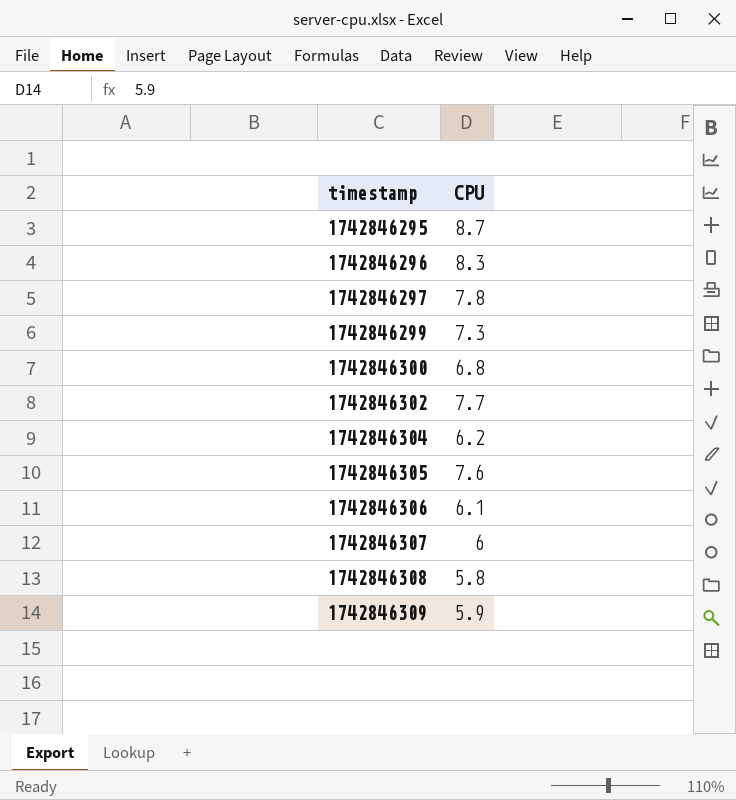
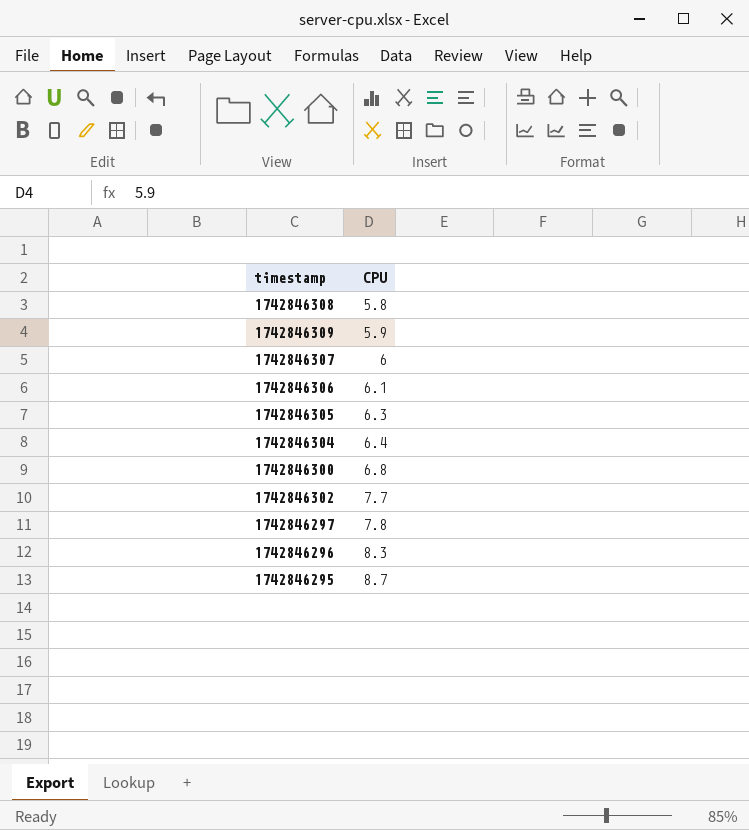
row order: timestamp ascending -> CPU ascending
row 1742846299: 7.3 -> none
1742846305 | CPU: 7.6 -> 6.3
1742846304 | CPU: 6.2 -> 6.4

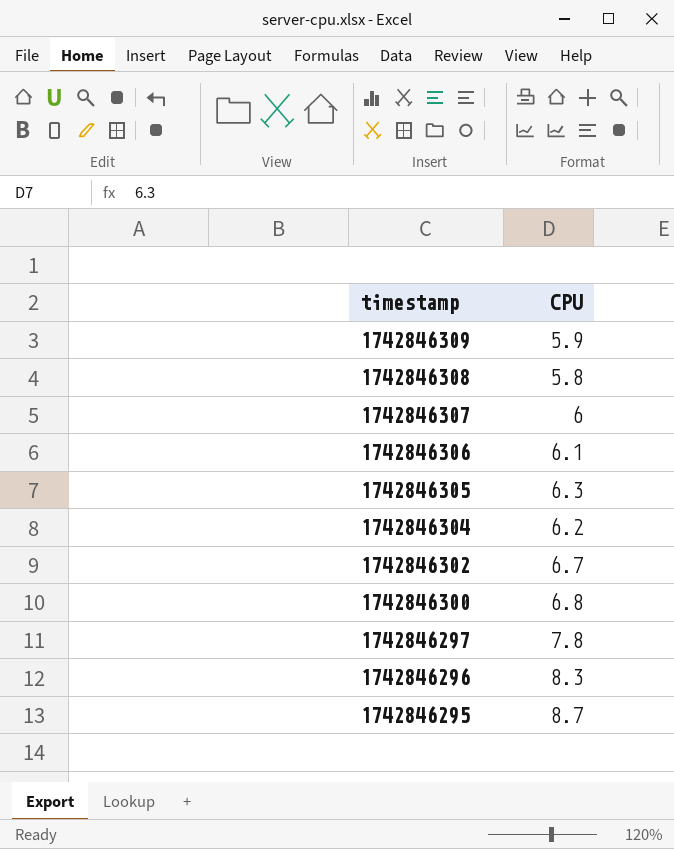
row order: CPU ascending -> timestamp descending
1742846304 | CPU: 6.4 -> 6.2
1742846302 | CPU: 7.7 -> 6.7

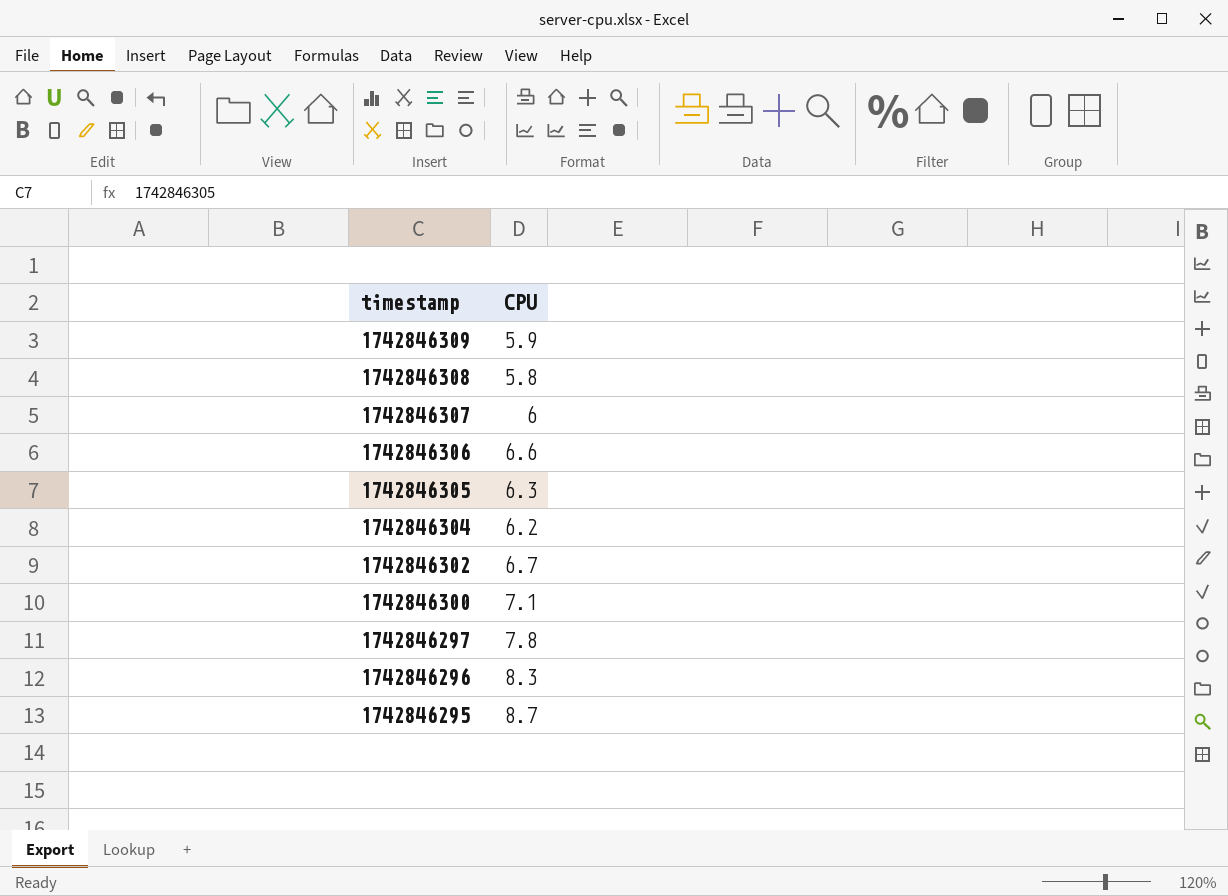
1742846306 | CPU: 6.1 -> 6.6
1742846300 | CPU: 6.8 -> 7.1

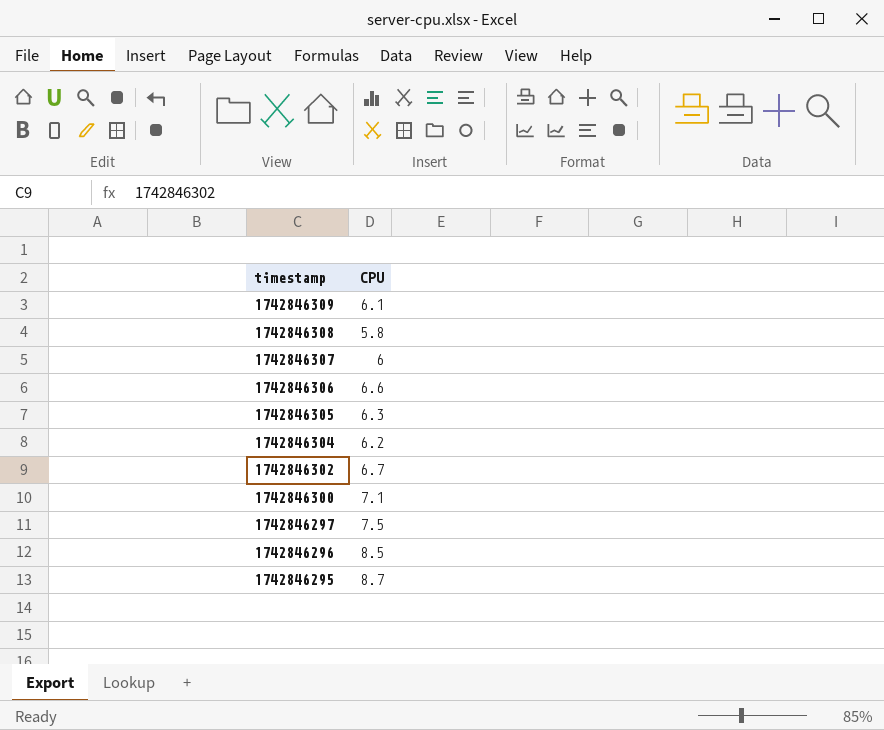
1742846309 | CPU: 5.9 -> 6.1
1742846297 | CPU: 7.8 -> 7.5
1742846296 | CPU: 8.3 -> 8.5

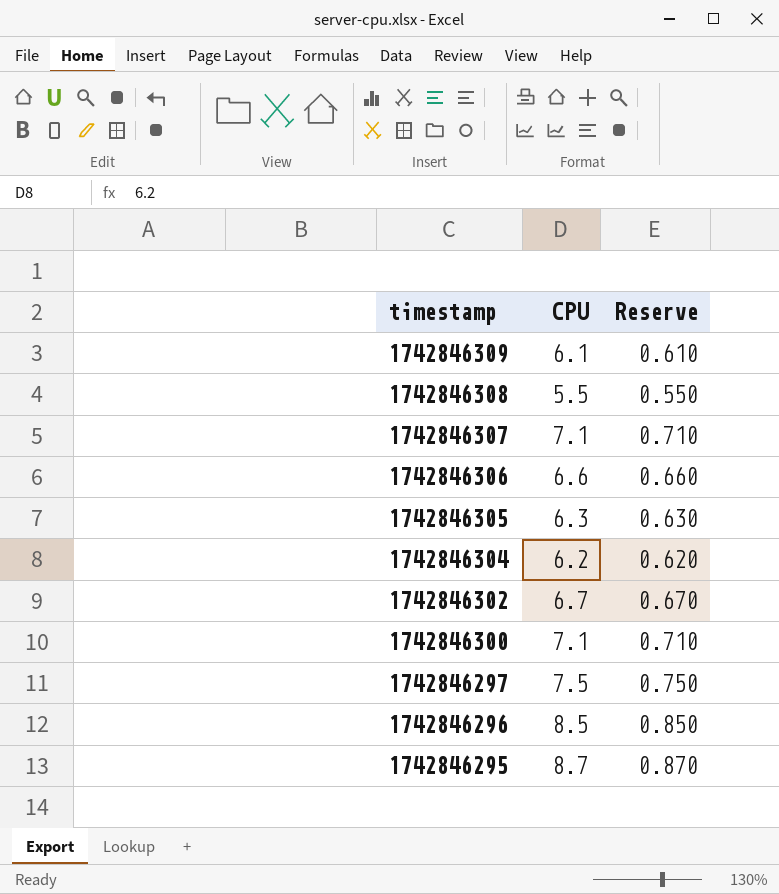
column Reserve | formula: none -> [CPU] * 0.1
1742846308 | CPU: 5.8 -> 5.5
1742846307 | CPU: 6 -> 7.1

